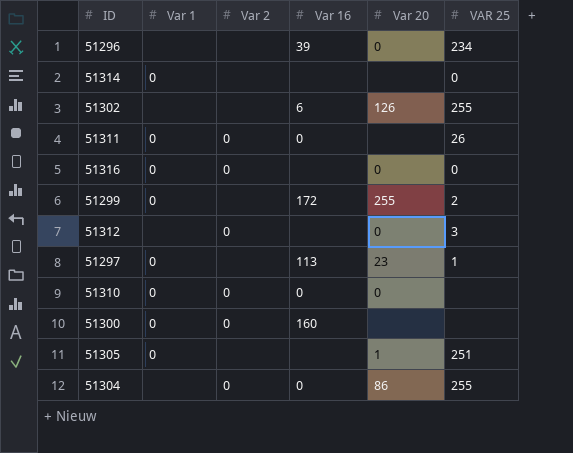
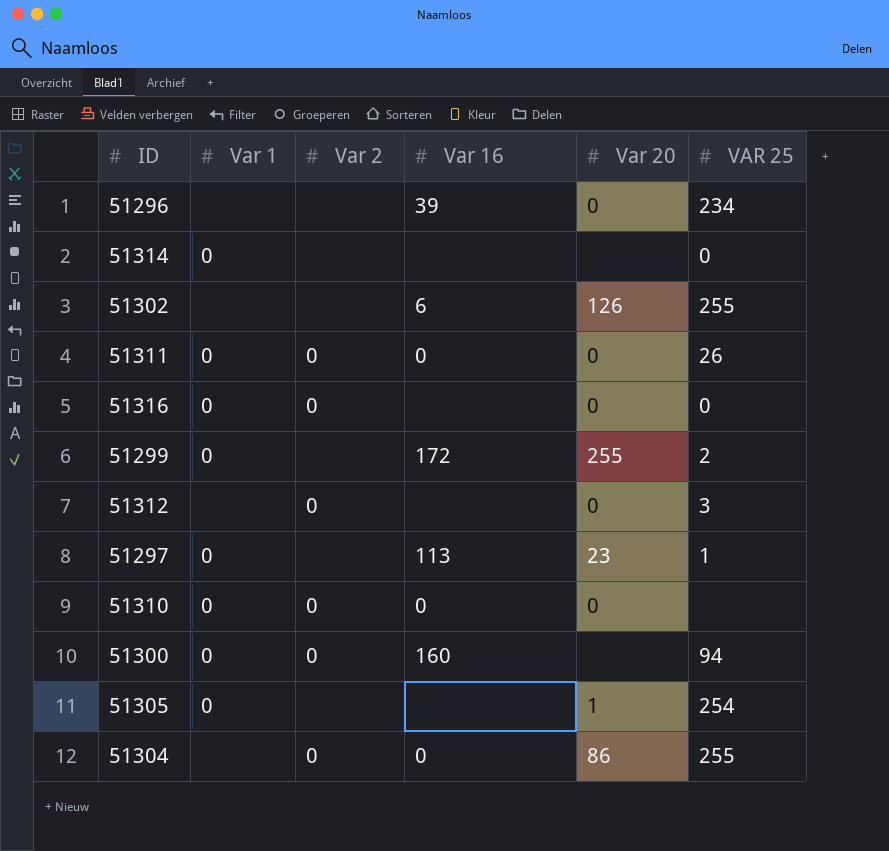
51311 | Var 20: none -> 0
51300 | VAR 25: none -> 94
51305 | VAR 25: 251 -> 254

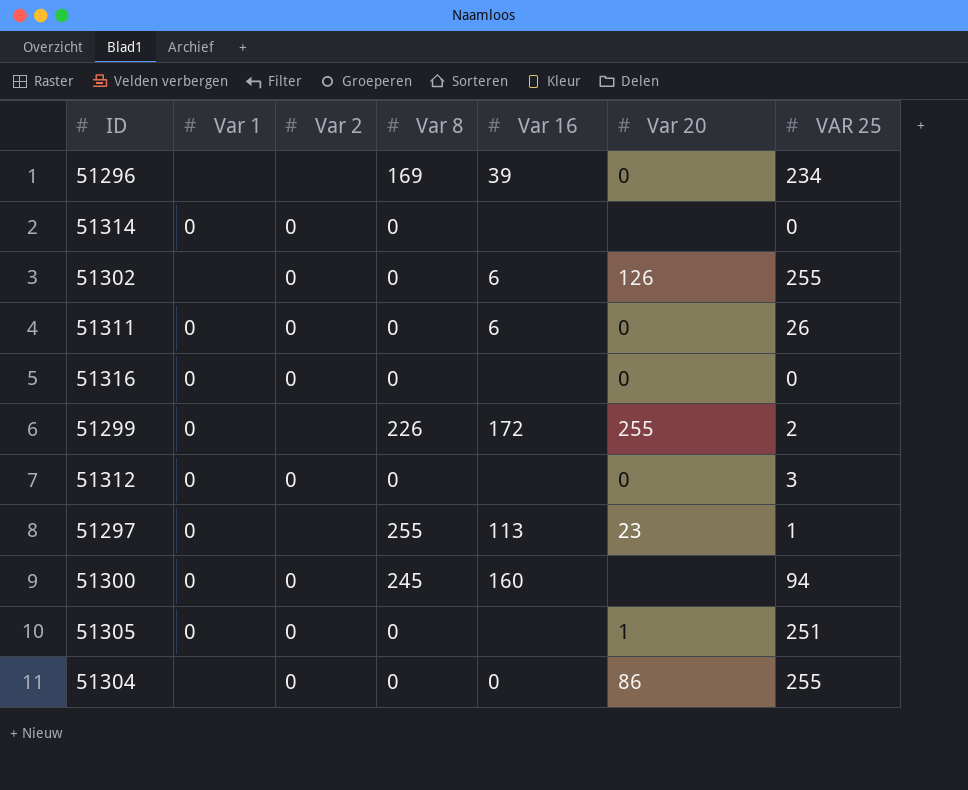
column Var 8 | position: none -> 4
row 51310: 0 | 0 | 0 | 0 | none -> none
51314 | Var 2: none -> 0
51302 | Var 2: none -> 0
51311 | Var 16: 0 -> 6
51312 | Var 1: none -> 0
51305 | Var 2: none -> 0
51305 | VAR 25: 254 -> 251

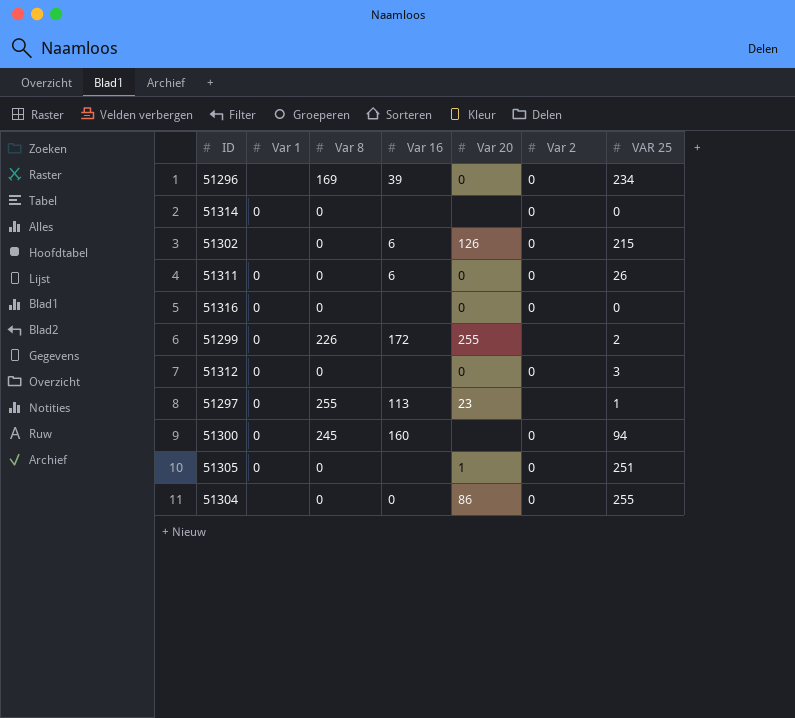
column Var 2 | position: 3 -> 6
51296 | Var 2: none -> 0
51302 | VAR 25: 255 -> 215

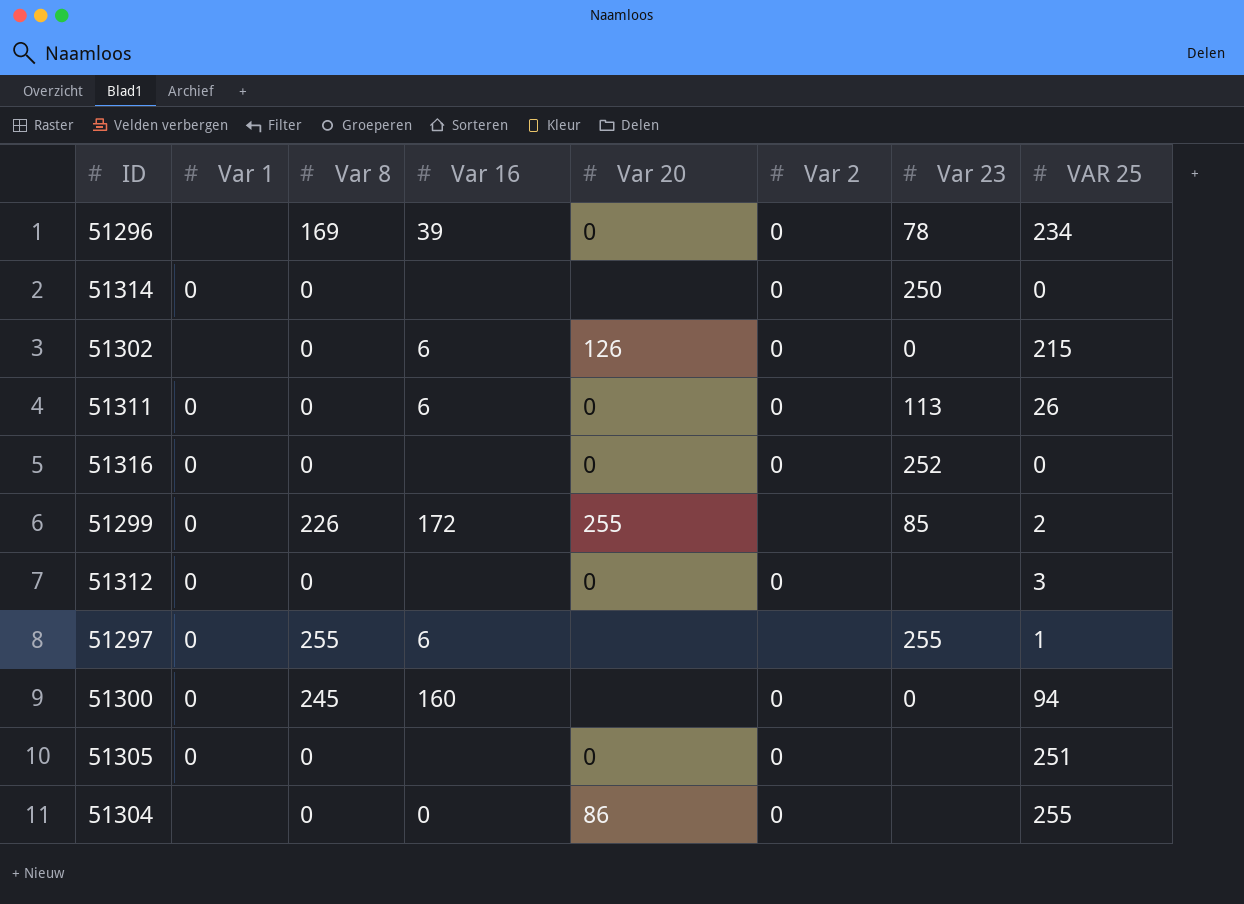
column Var 23 | position: none -> 7
51297 | Var 16: 113 -> 6
51297 | Var 20: 23 -> none
51305 | Var 20: 1 -> 0

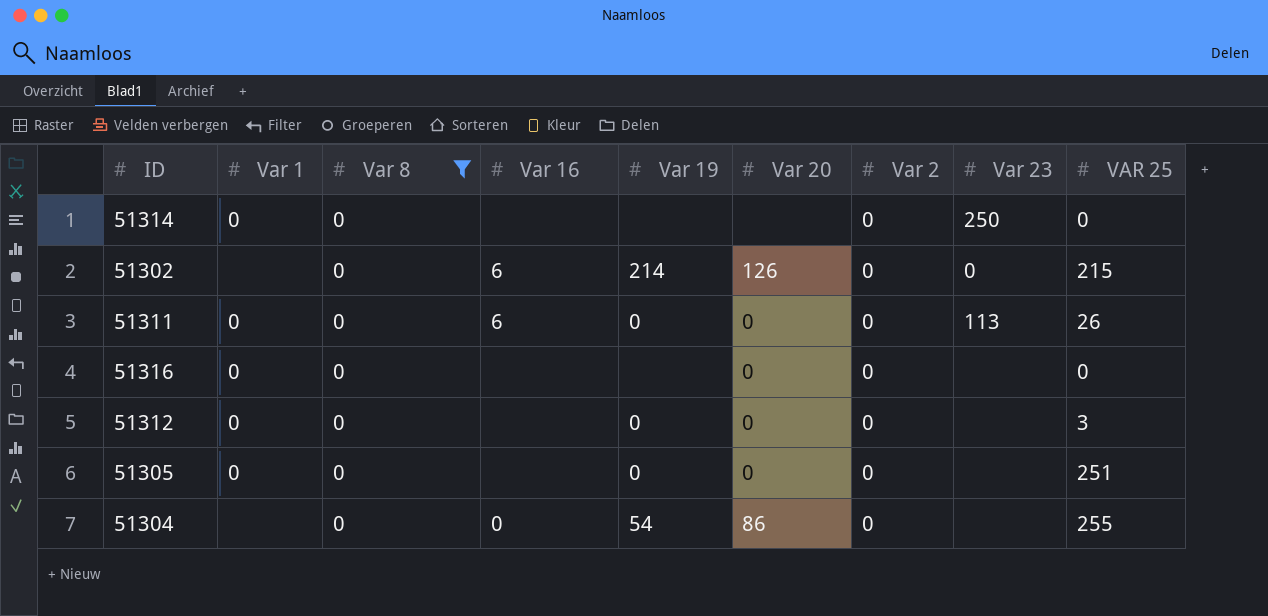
filter: none -> Var 8 = 0
column Var 19 | position: none -> 5
51316 | Var 23: 252 -> none

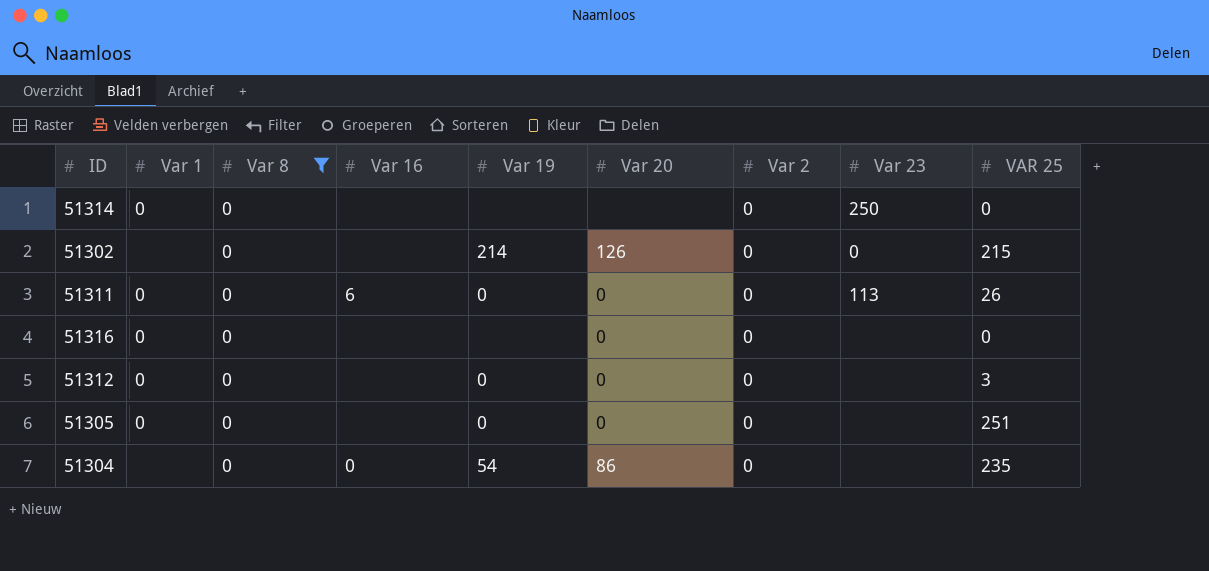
51302 | Var 16: 6 -> none
51304 | VAR 25: 255 -> 235

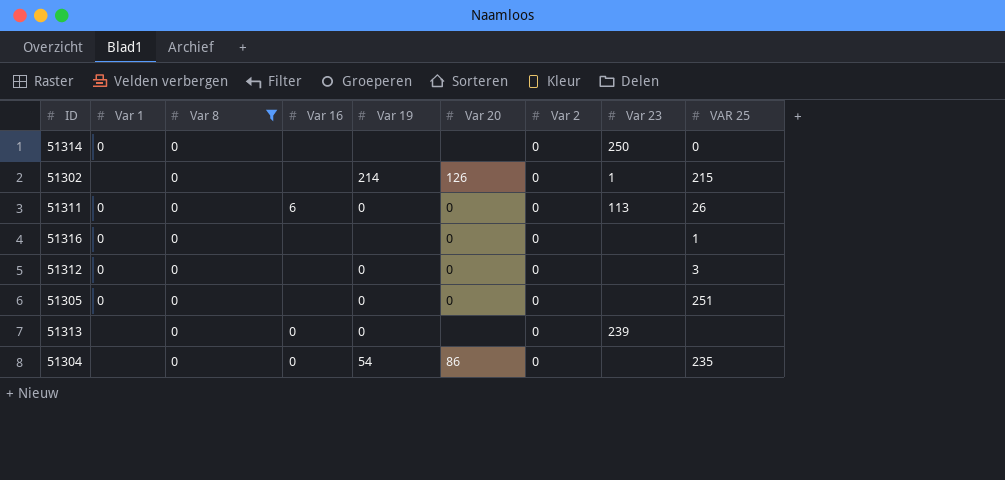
51302 | Var 23: 0 -> 1
51316 | VAR 25: 0 -> 1
row 51313: none -> none | 0 | 0 | 0 | none | 0 | 239 | none

